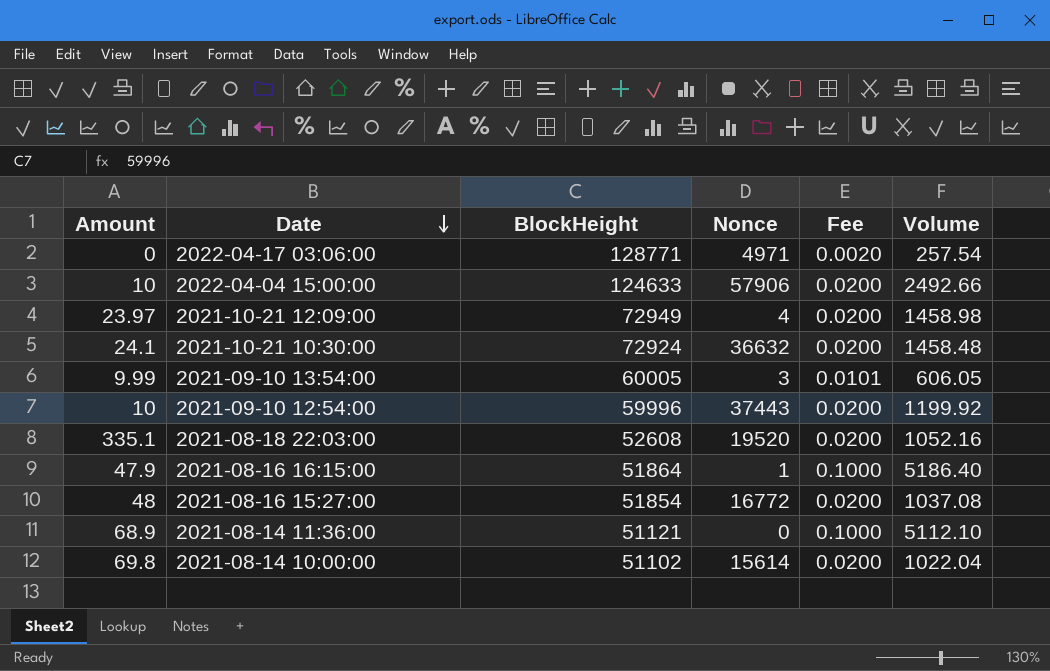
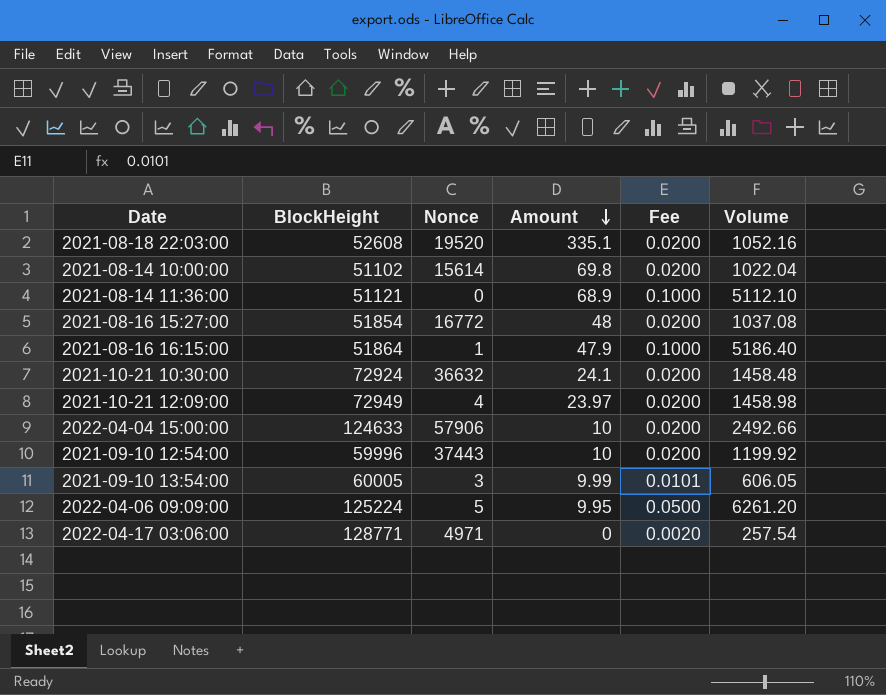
row order: Date descending -> Amount descending
column Amount | position: 1 -> 4
row 2022-04-06 09:09:00: none -> 125224 | 5 | 9.95 | 0.0500 | 6261.20

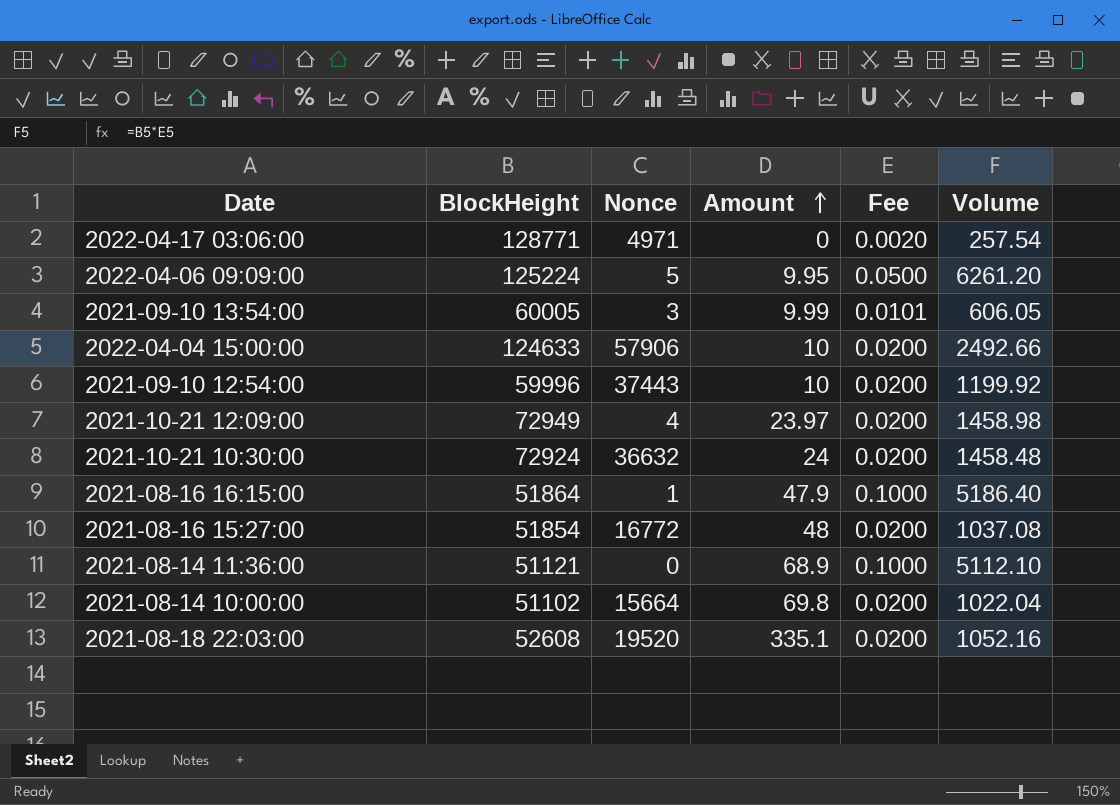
row order: Amount descending -> Amount ascending
2021-10-21 10:30:00 | Amount: 24.1 -> 24
2021-08-14 10:00:00 | Nonce: 15614 -> 15664

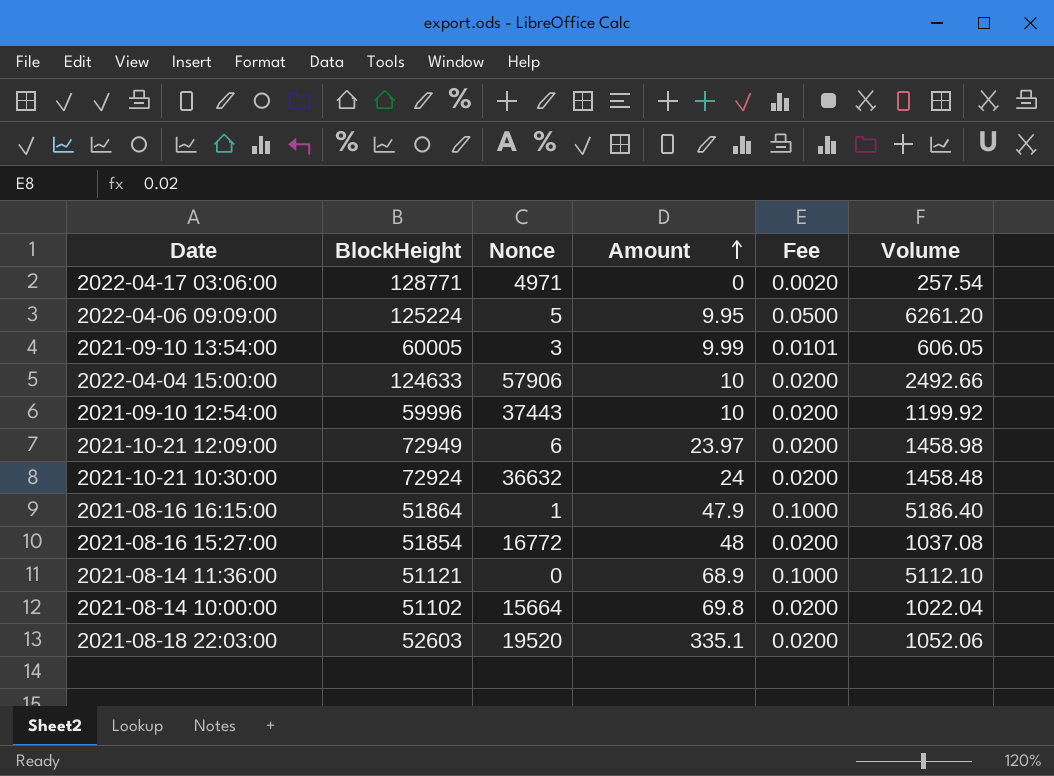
2021-10-21 12:09:00 | Nonce: 4 -> 6
2021-08-18 22:03:00 | BlockHeight: 52608 -> 52603
2021-08-18 22:03:00 | Volume: 1052.16 -> 1052.06

